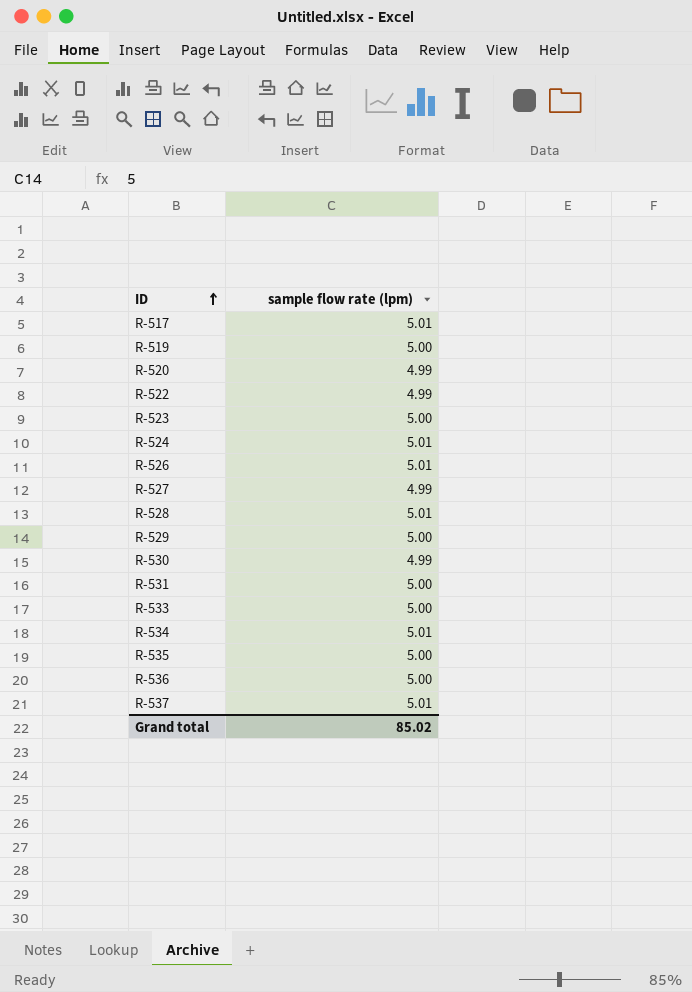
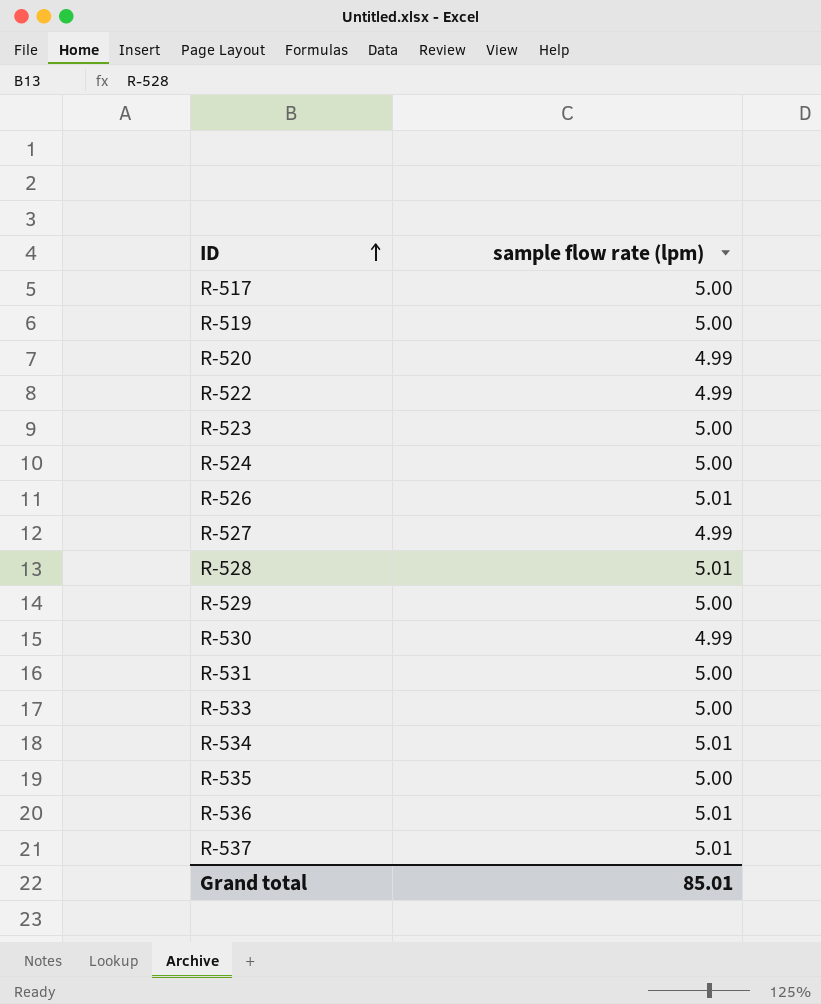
R-517 | sample flow rate (lpm): 5.01 -> 5.00
R-524 | sample flow rate (lpm): 5.01 -> 5.00
R-536 | sample flow rate (lpm): 5.00 -> 5.01
Grand total | sample flow rate (lpm): 85.02 -> 85.01

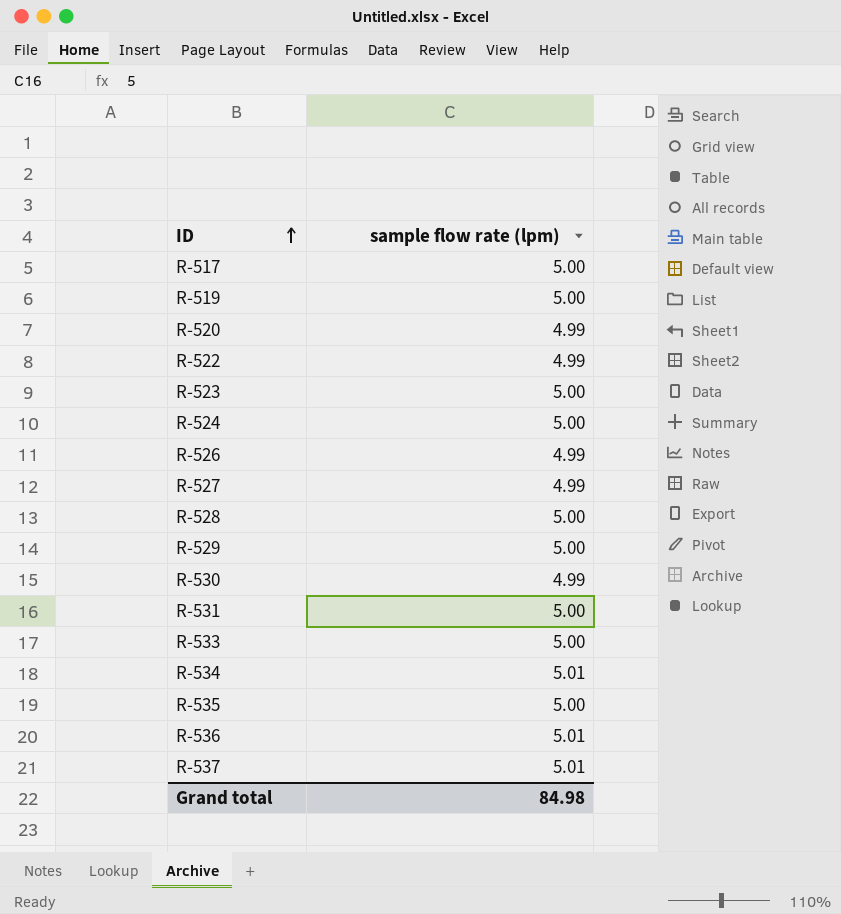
R-526 | sample flow rate (lpm): 5.01 -> 4.99
R-528 | sample flow rate (lpm): 5.01 -> 5.00
Grand total | sample flow rate (lpm): 85.01 -> 84.98

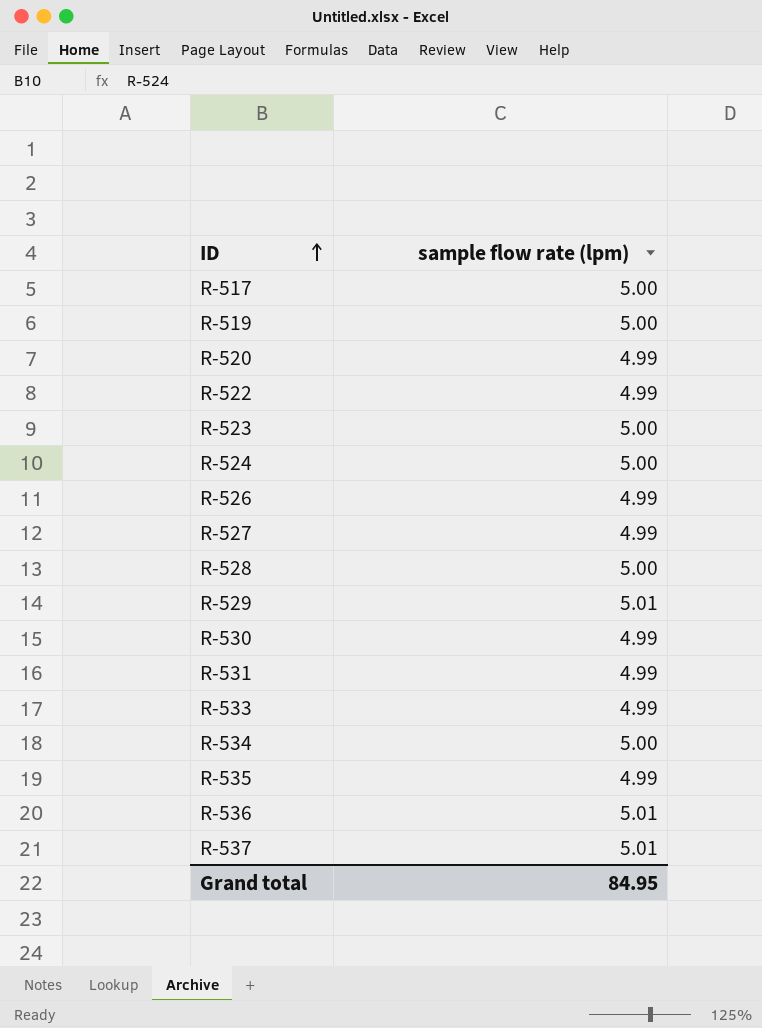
R-529 | sample flow rate (lpm): 5.00 -> 5.01
R-531 | sample flow rate (lpm): 5.00 -> 4.99
R-533 | sample flow rate (lpm): 5.00 -> 4.99
R-534 | sample flow rate (lpm): 5.01 -> 5.00
R-535 | sample flow rate (lpm): 5.00 -> 4.99
Grand total | sample flow rate (lpm): 84.98 -> 84.95

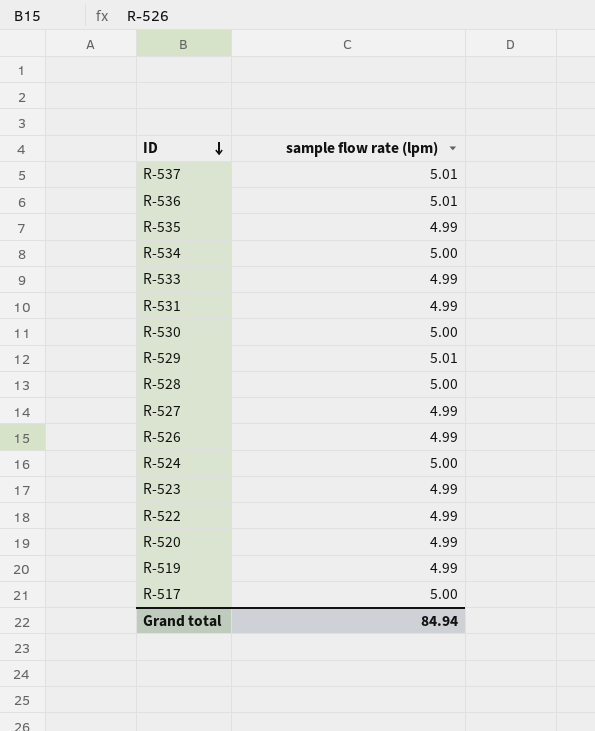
row order: ID ascending -> ID descending
R-530 | sample flow rate (lpm): 4.99 -> 5.00
R-523 | sample flow rate (lpm): 5.00 -> 4.99
R-519 | sample flow rate (lpm): 5.00 -> 4.99
Grand total | sample flow rate (lpm): 84.95 -> 84.94

